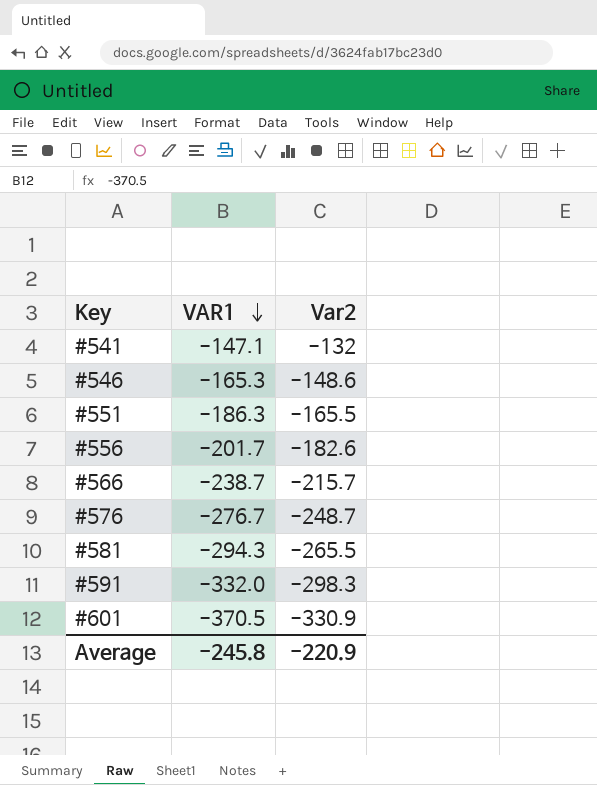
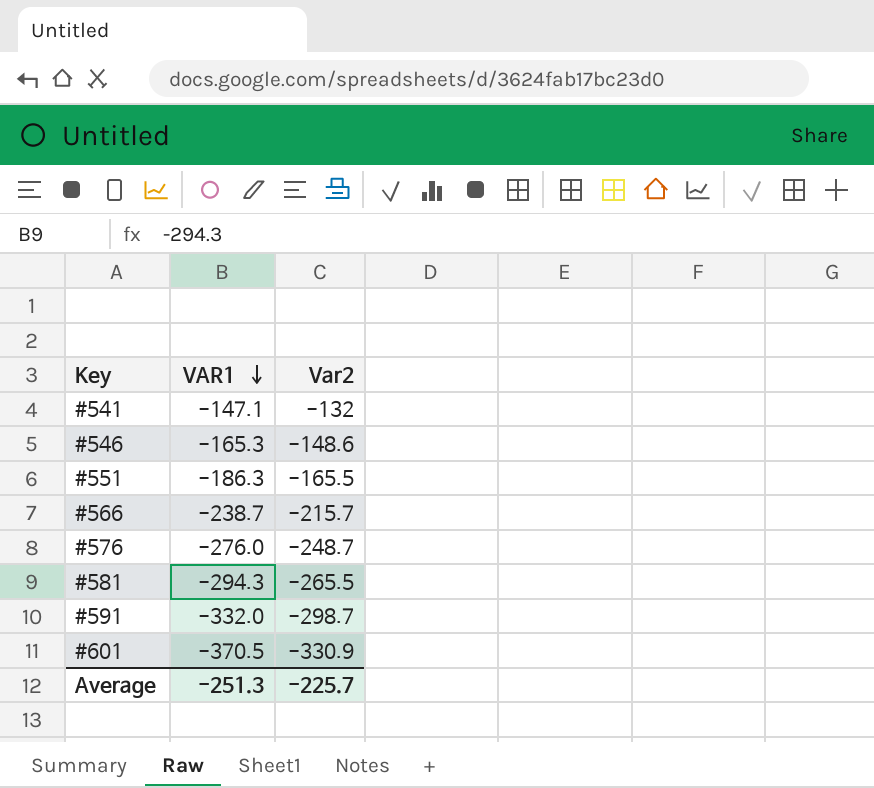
row #556: -201.7 | -182.6 -> none
#576 | VAR1: -276.7 -> -276.0
#591 | Var2: -298.3 -> -298.7
Average | VAR1: -245.8 -> -251.3
Average | Var2: -220.9 -> -225.7

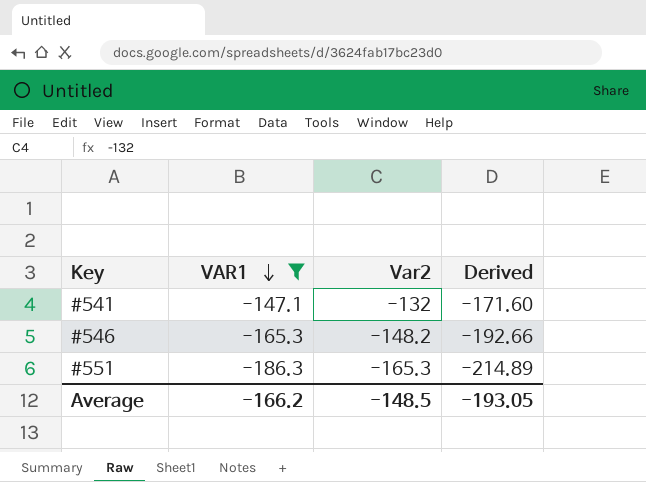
filter: none -> VAR1 >= -186.3
column Derived | formula: none -> [Var2] * 1.3
#546 | Var2: -148.6 -> -148.2
#551 | Var2: -165.5 -> -165.3
Average | VAR1: -251.3 -> -166.2
Average | Var2: -225.7 -> -148.5

